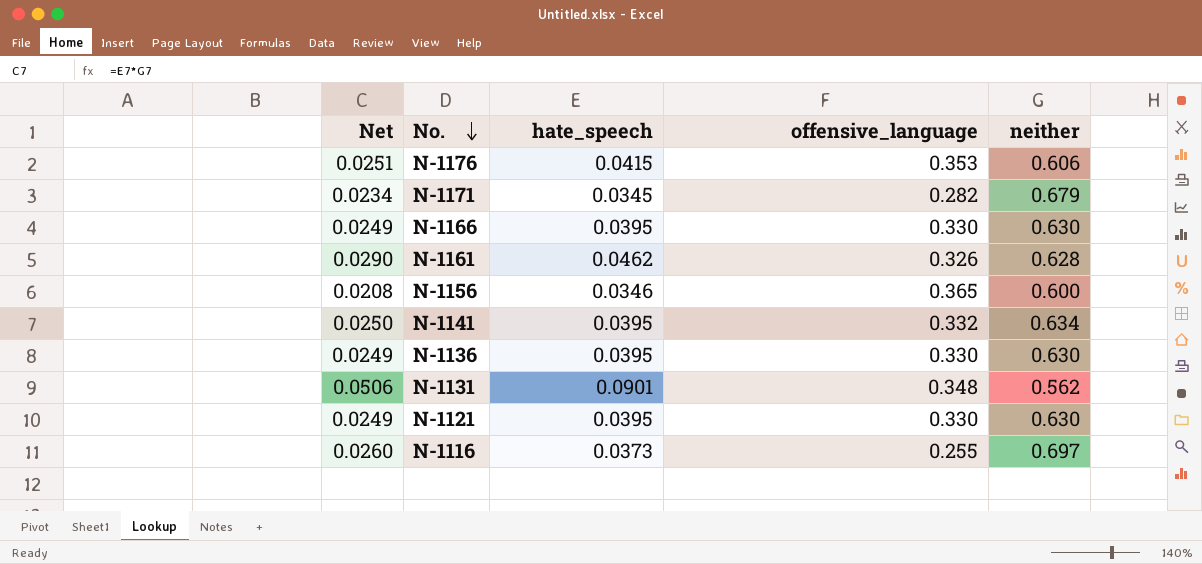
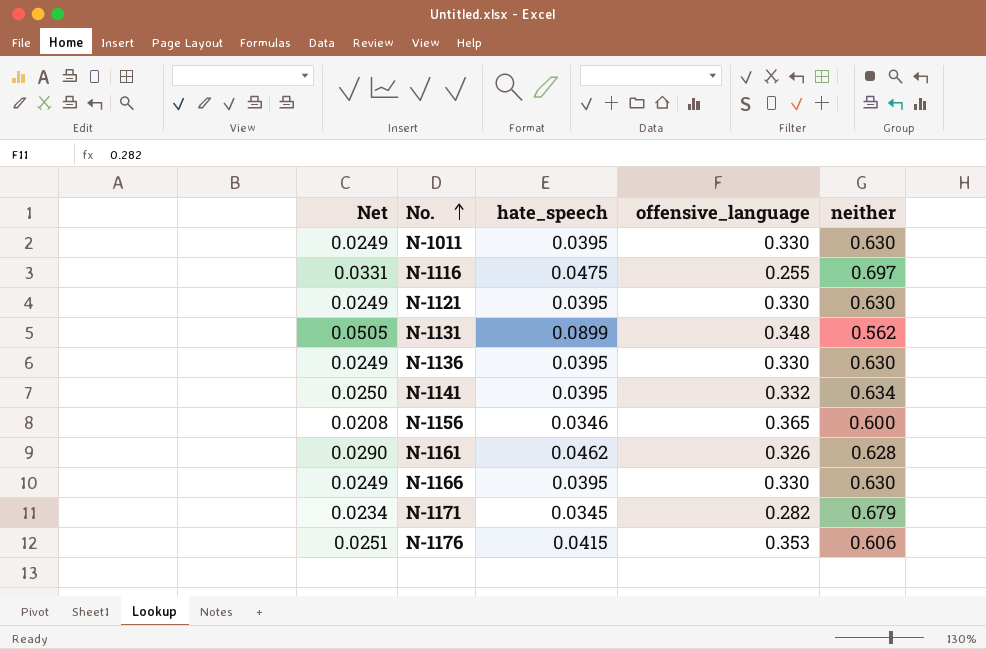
row order: No. descending -> No. ascending
row N-1011: none -> 0.0249 | 0.0395 | 0.330 | 0.630
N-1116 | Net: 0.0260 -> 0.0331
N-1116 | hate_speech: 0.0373 -> 0.0475
N-1131 | Net: 0.0506 -> 0.0505
N-1131 | hate_speech: 0.0901 -> 0.0899

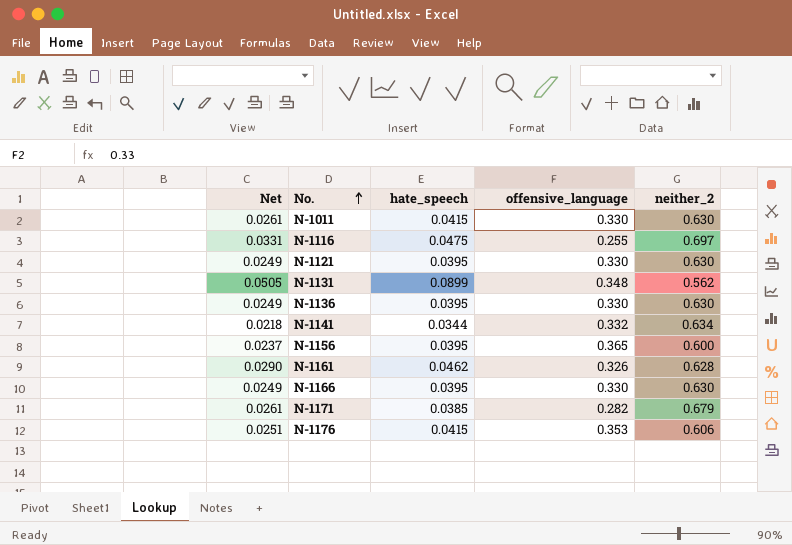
column name: neither -> neither_2
N-1011 | Net: 0.0249 -> 0.0261
N-1011 | hate_speech: 0.0395 -> 0.0415
N-1141 | Net: 0.0250 -> 0.0218
N-1141 | hate_speech: 0.0395 -> 0.0344
N-1156 | Net: 0.0208 -> 0.0237
N-1156 | hate_speech: 0.0346 -> 0.0395
N-1171 | Net: 0.0234 -> 0.0261
N-1171 | hate_speech: 0.0345 -> 0.0385

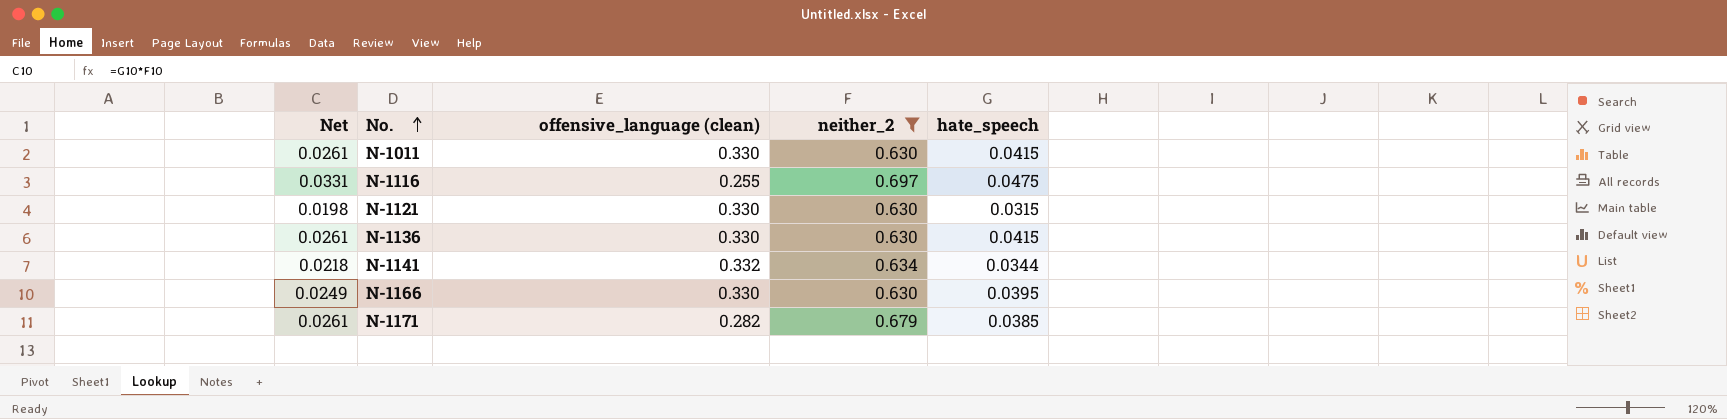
filter: none -> neither_2 >= 0.630
column name: offensive_language -> offensive_language (clean)
column hate_speech | position: 3 -> 5
N-1121 | Net: 0.0249 -> 0.0198
N-1121 | hate_speech: 0.0395 -> 0.0315
N-1136 | Net: 0.0249 -> 0.0261
N-1136 | hate_speech: 0.0395 -> 0.0415

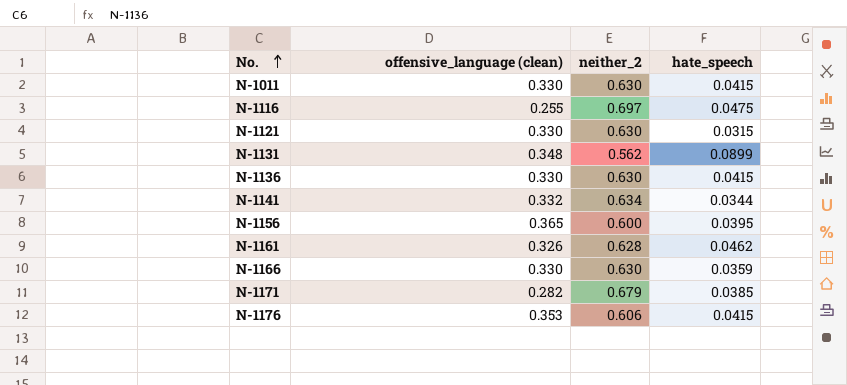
filter: neither_2 >= 0.630 -> none
column Net | formula: [neither_2] * [hate_speech] -> none
N-1166 | hate_speech: 0.0395 -> 0.0359

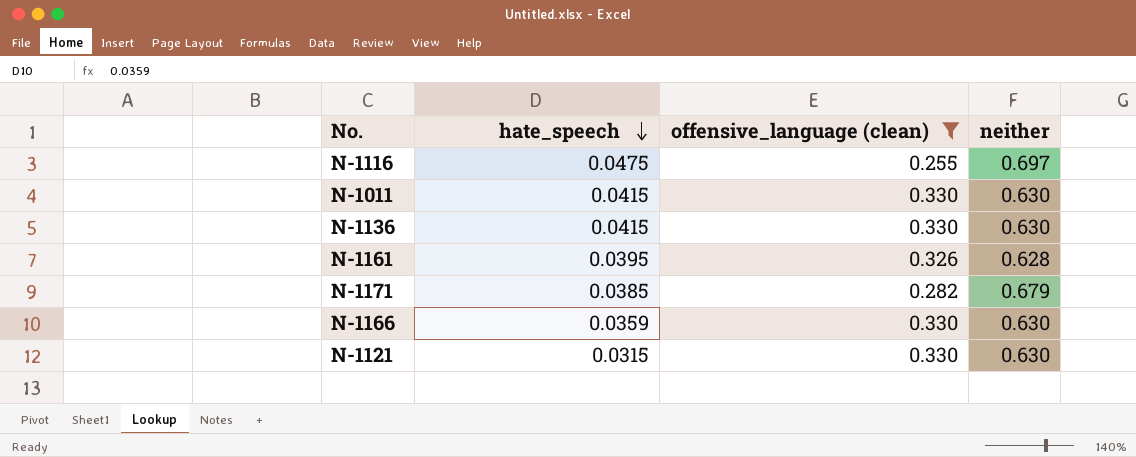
filter: none -> offensive_language (clean) <= 0.330
row order: No. ascending -> hate_speech descending
column hate_speech | position: 4 -> 2
column name: neither_2 -> neither
N-1161 | hate_speech: 0.0462 -> 0.0395

